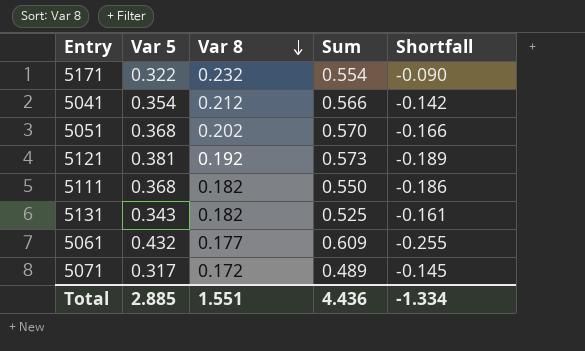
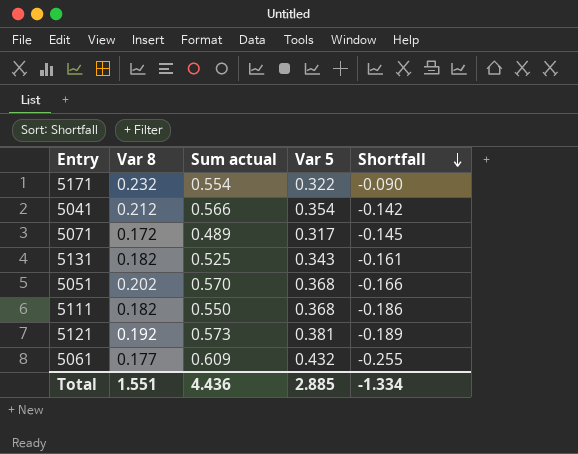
row order: Var 8 descending -> Shortfall descending
column name: Sum -> Sum actual
column Var 5 | position: 2 -> 4

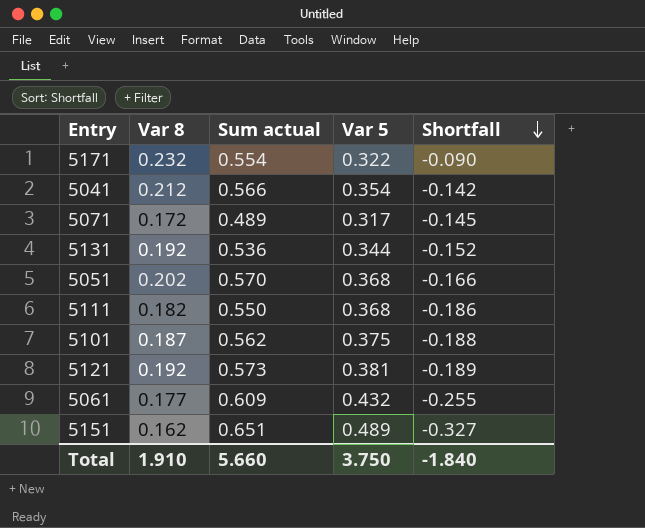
5131 | Var 8: 0.182 -> 0.192
5131 | Sum actual: 0.525 -> 0.536
5131 | Var 5: 0.343 -> 0.344
5131 | Shortfall: -0.161 -> -0.152
row 5101: none -> 0.187 | 0.562 | 0.375 | -0.188
row 5151: none -> 0.162 | 0.651 | 0.489 | -0.327
Total | Var 8: 1.551 -> 1.910
Total | Sum actual: 4.436 -> 5.660
Total | Var 5: 2.885 -> 3.750
Total | Shortfall: -1.334 -> -1.840

